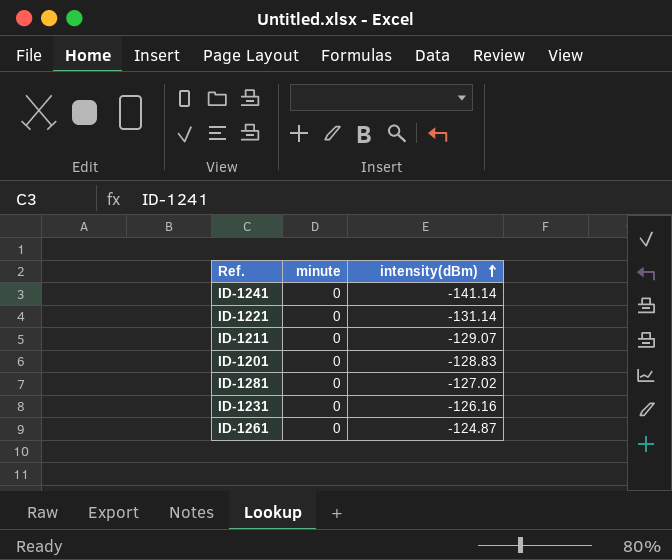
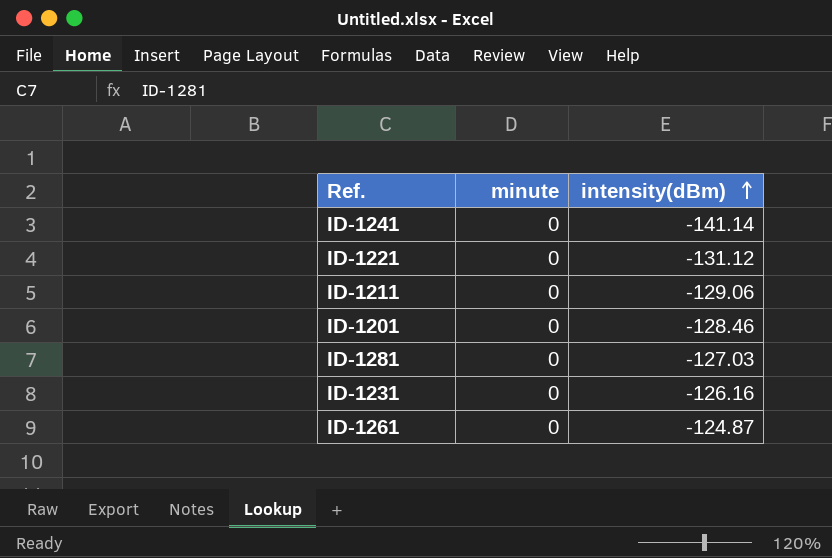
ID-1221 | intensity(dBm): -131.14 -> -131.12
ID-1211 | intensity(dBm): -129.07 -> -129.06
ID-1201 | intensity(dBm): -128.83 -> -128.46
ID-1281 | intensity(dBm): -127.02 -> -127.03

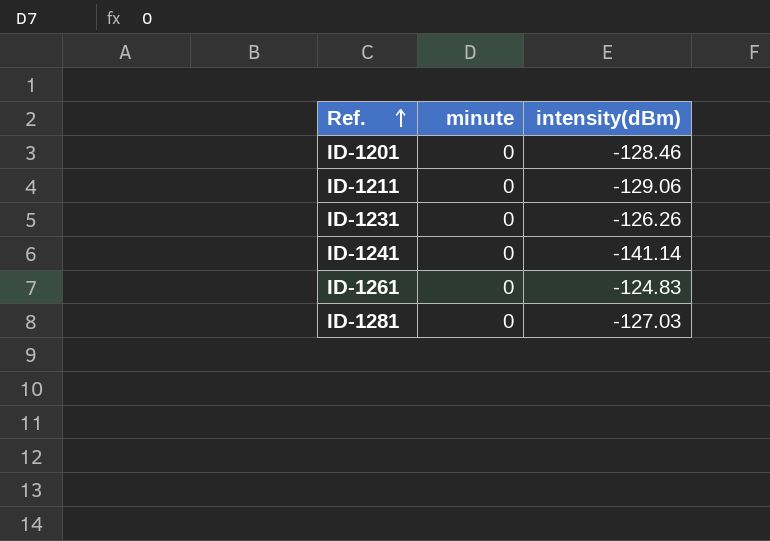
row order: intensity(dBm) ascending -> Ref. ascending
row ID-1221: 0 | -131.12 -> none
ID-1231 | intensity(dBm): -126.16 -> -126.26
ID-1261 | intensity(dBm): -124.87 -> -124.83

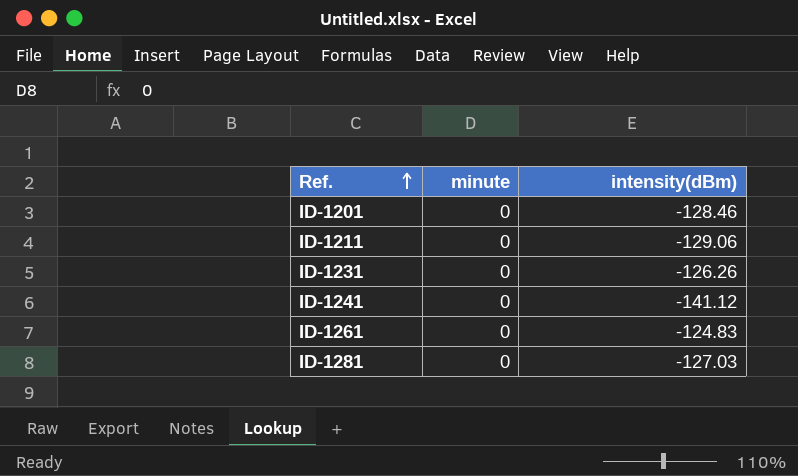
ID-1241 | intensity(dBm): -141.14 -> -141.12

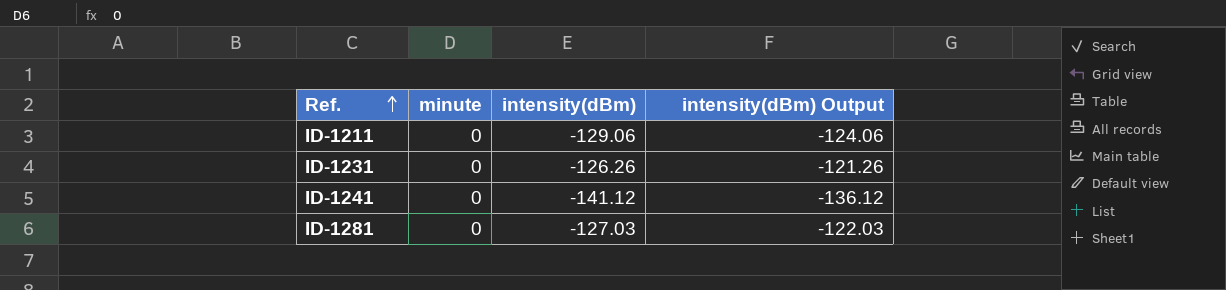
column intensity(dBm) Output | formula: none -> [intensity(dBm)] + 5
row ID-1201: 0 | -128.46 -> none
row ID-1261: 0 | -124.83 -> none

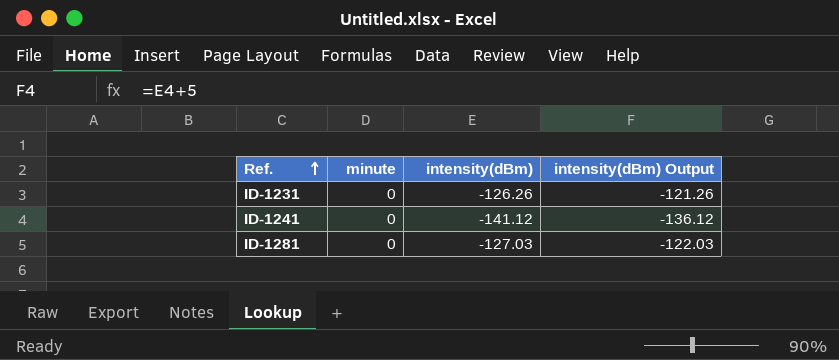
row ID-1211: 0 | -129.06 | -124.06 -> none

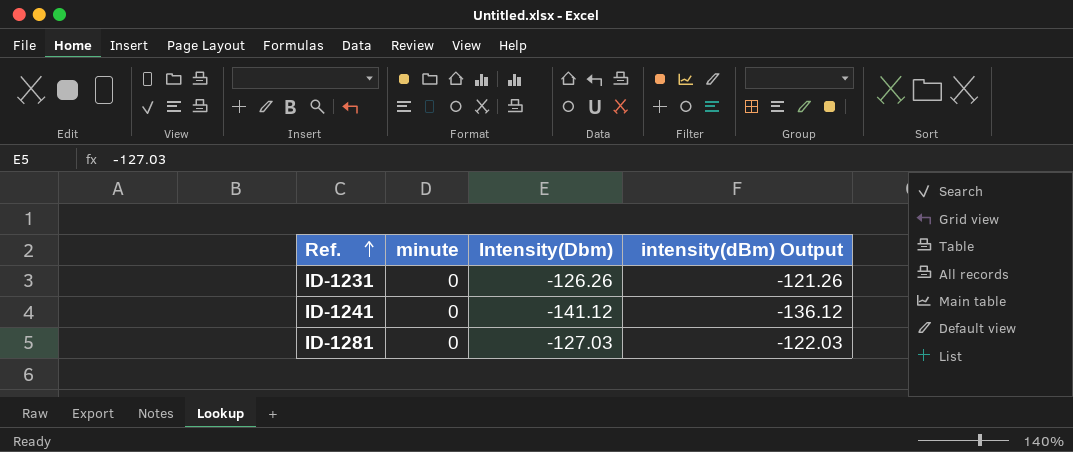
column name: intensity(dBm) -> Intensity(Dbm)

